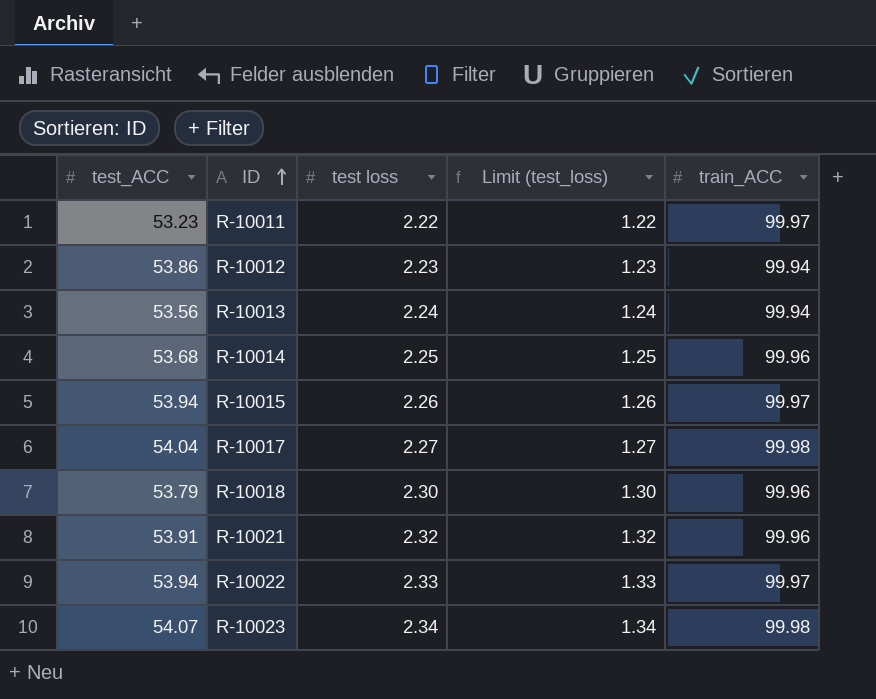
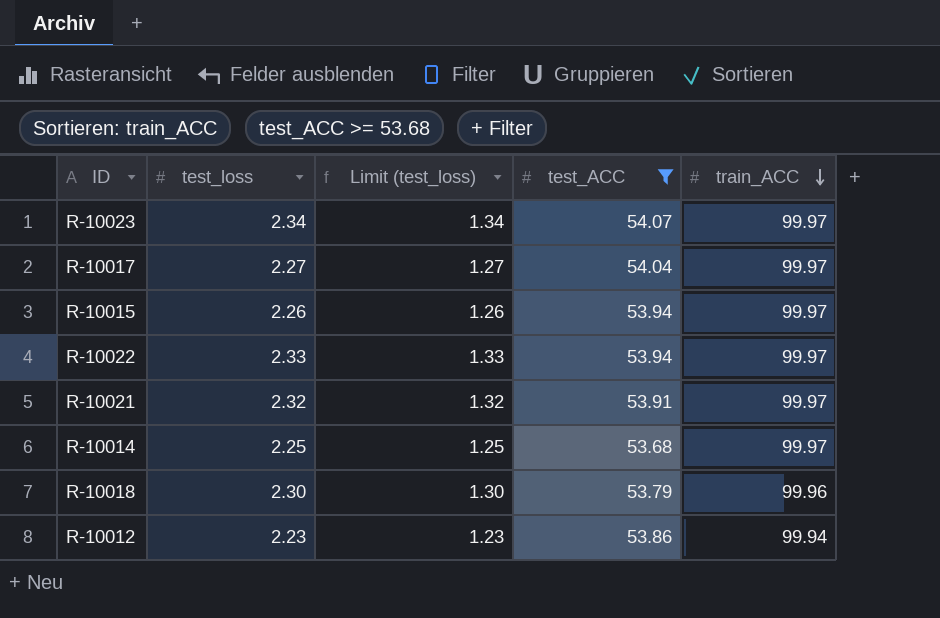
filter: none -> test_ACC >= 53.68
row order: ID ascending -> train_ACC descending
column name: test loss -> test_loss
column test_ACC | position: 1 -> 4
R-10023 | train_ACC: 99.98 -> 99.97
R-10017 | train_ACC: 99.98 -> 99.97
R-10021 | train_ACC: 99.96 -> 99.97
R-10014 | train_ACC: 99.96 -> 99.97

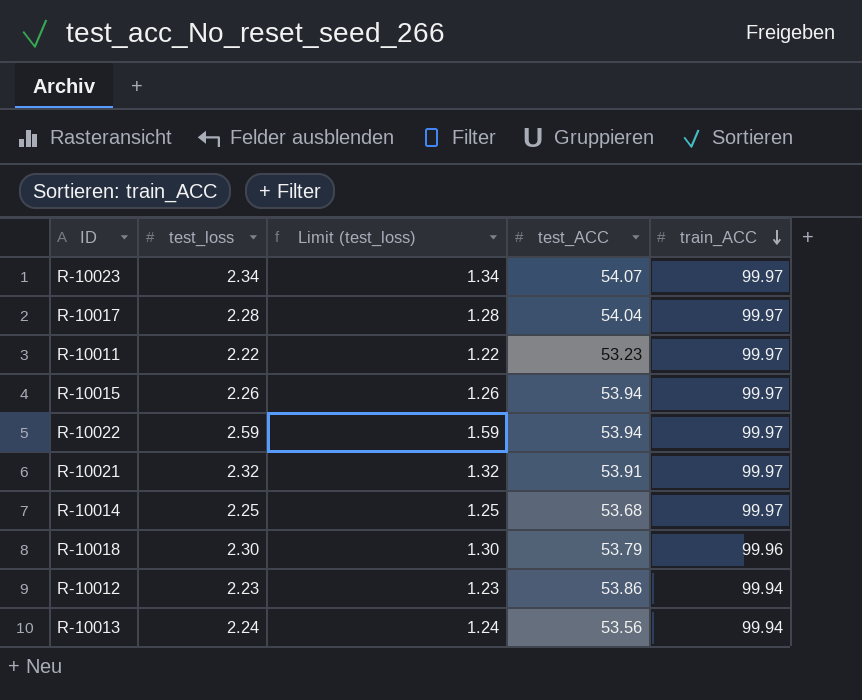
filter: test_ACC >= 53.68 -> none
R-10017 | test_loss: 2.27 -> 2.28
R-10017 | Limit (test_loss): 1.27 -> 1.28
R-10022 | test_loss: 2.33 -> 2.59
R-10022 | Limit (test_loss): 1.33 -> 1.59

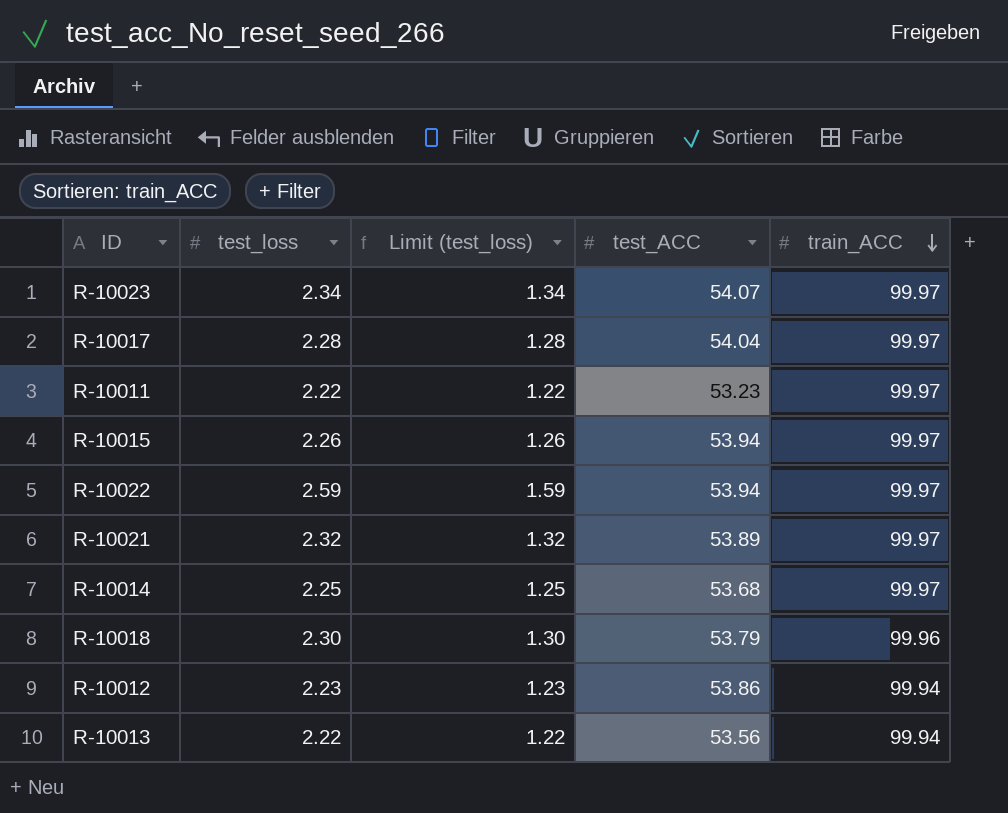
R-10021 | test_ACC: 53.91 -> 53.89
R-10013 | test_loss: 2.24 -> 2.22
R-10013 | Limit (test_loss): 1.24 -> 1.22

